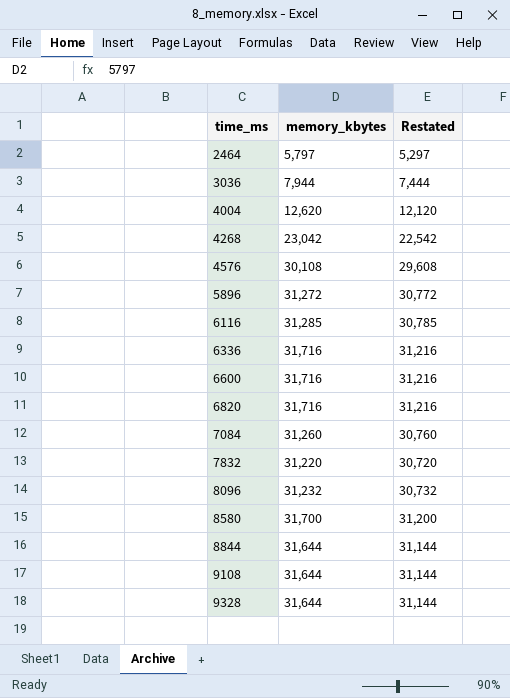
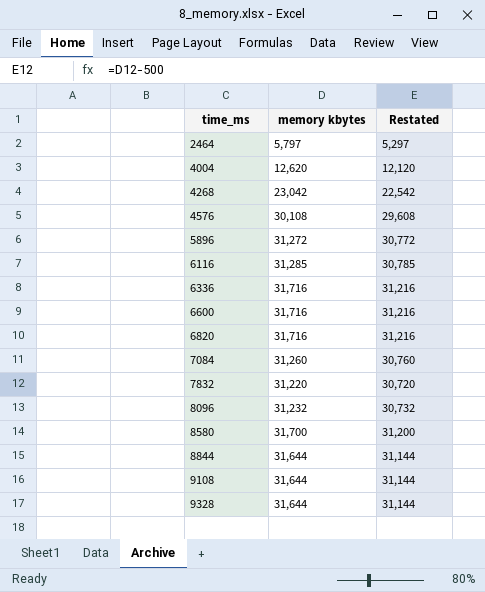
column name: memory_kbytes -> memory kbytes
row 3036: 7,944 | 7,444 -> none

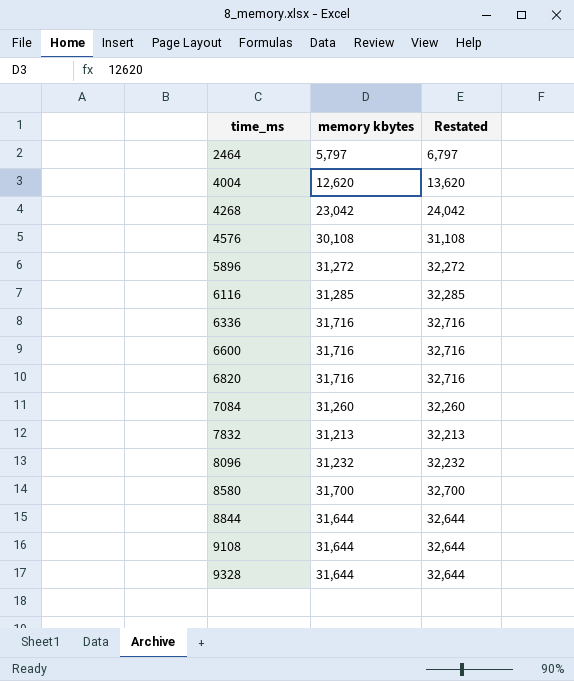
column Restated | formula: [memory kbytes] - 500 -> [memory kbytes] + 1000
7832 | memory kbytes: 31,220 -> 31,213

